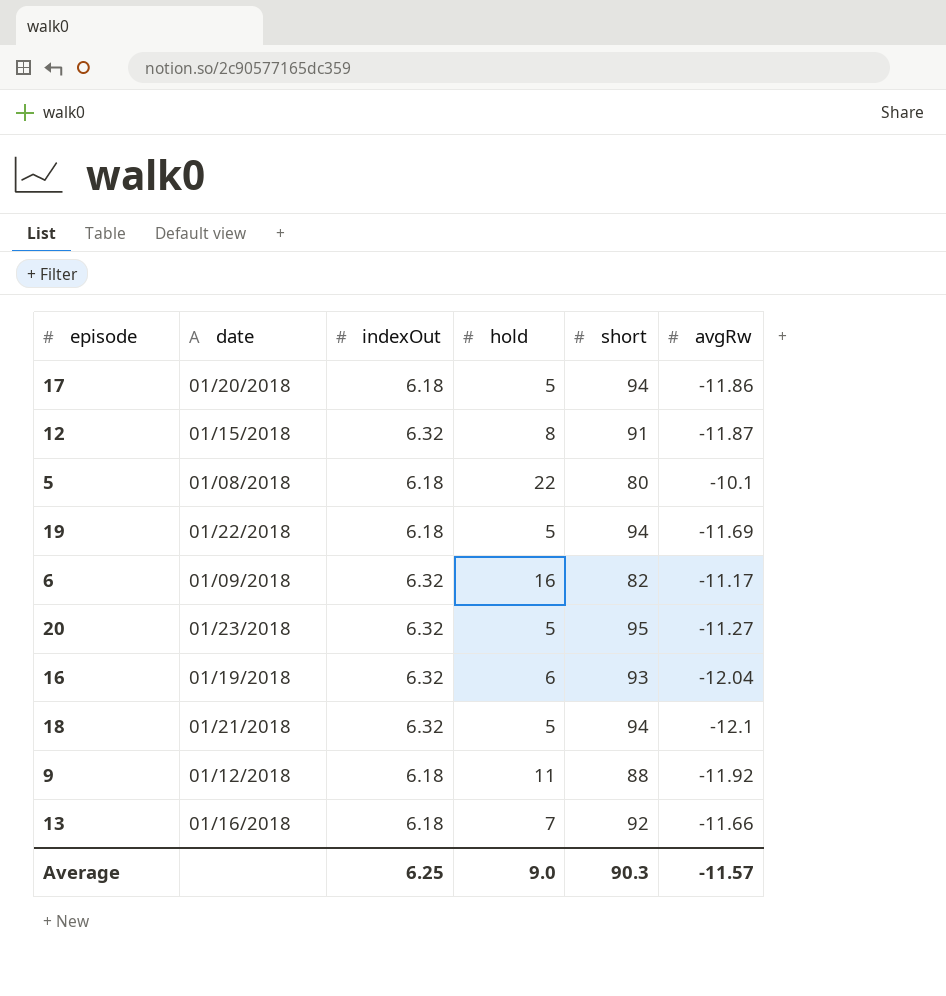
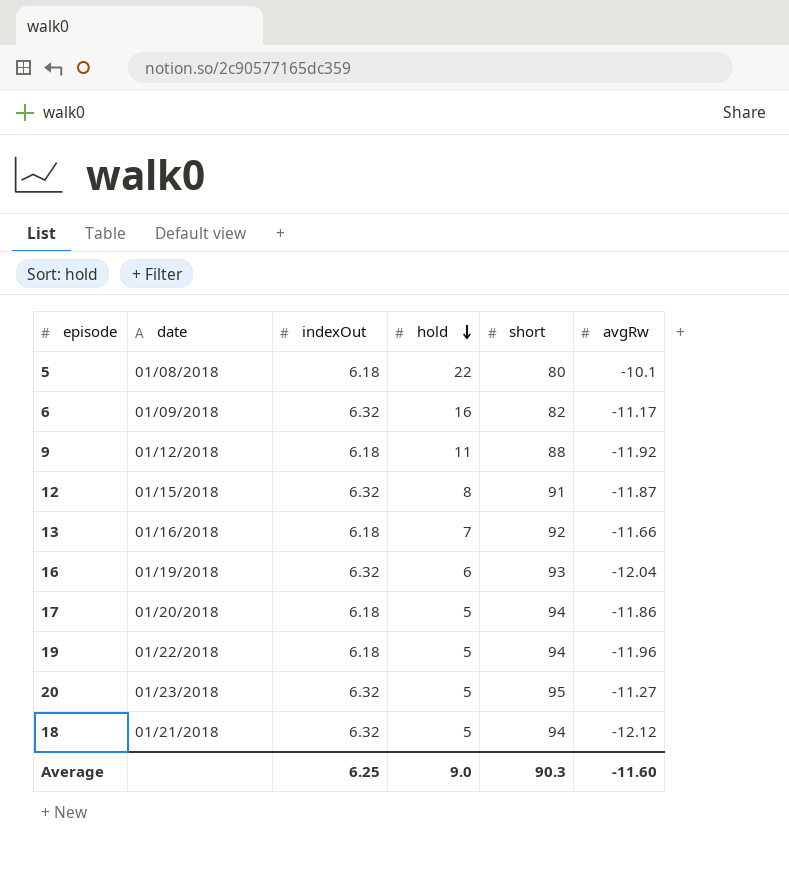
row order: none -> hold descending
19 | avgRw: -11.69 -> -11.96
18 | avgRw: -12.1 -> -12.12
Average | avgRw: -11.57 -> -11.60

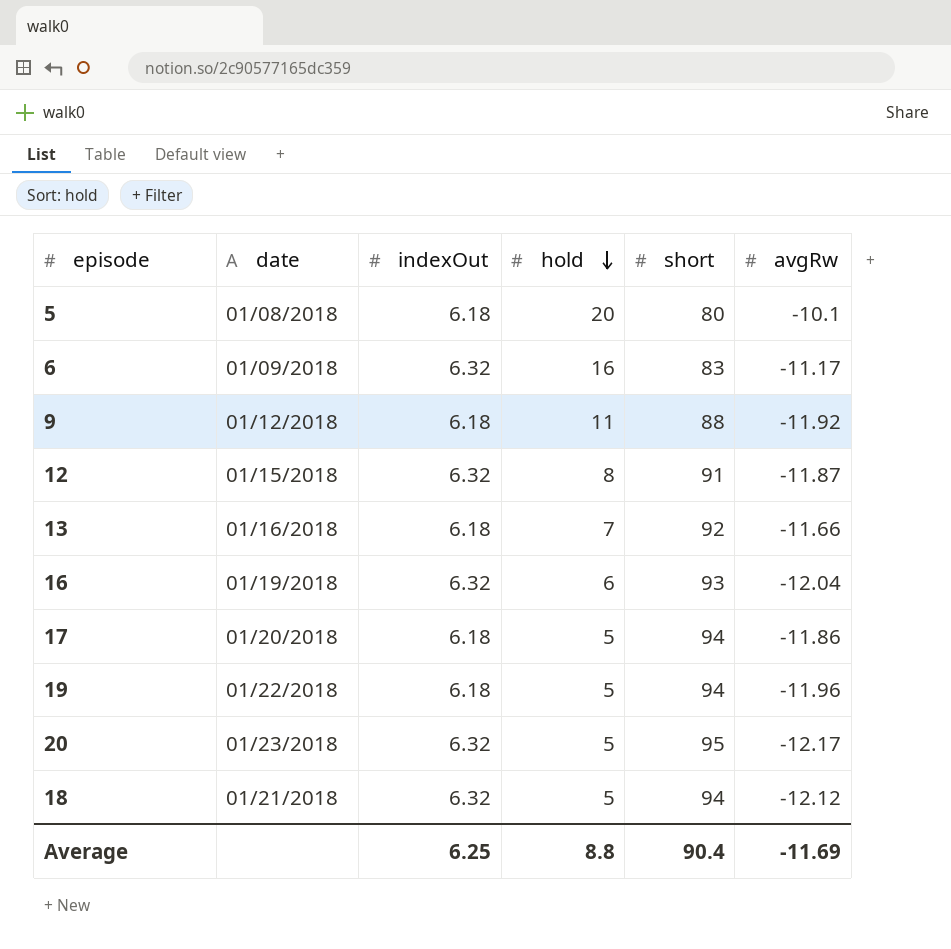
5 | hold: 22 -> 20
6 | short: 82 -> 83
20 | avgRw: -11.27 -> -12.17
Average | hold: 9.0 -> 8.8
Average | short: 90.3 -> 90.4
Average | avgRw: -11.60 -> -11.69

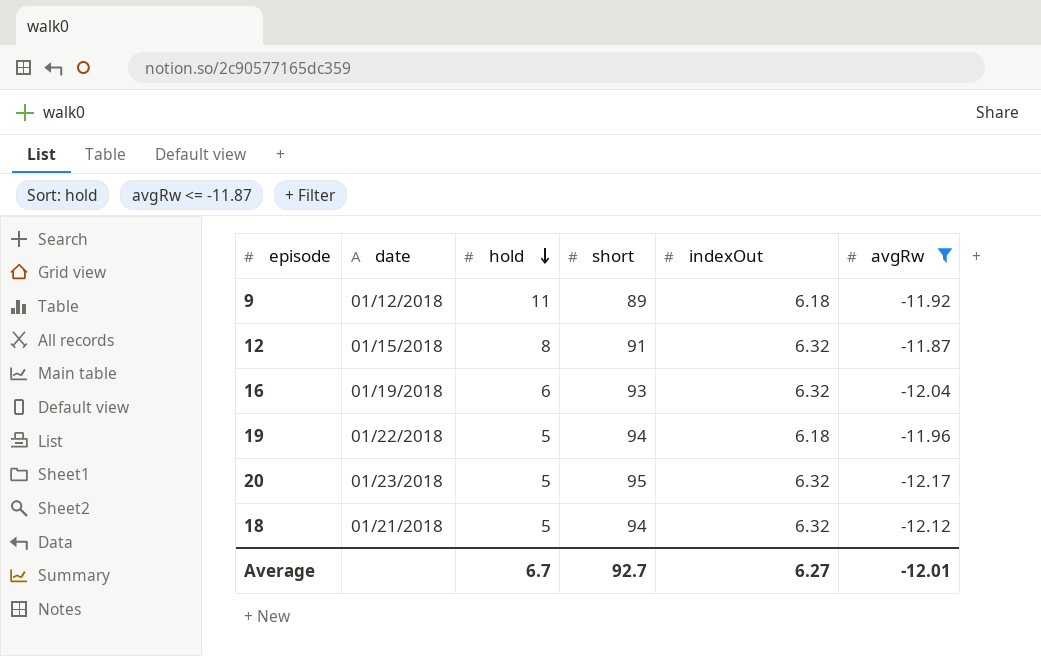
filter: none -> avgRw <= -11.87
column indexOut | position: 3 -> 5
9 | short: 88 -> 89
Average | hold: 8.8 -> 6.7
Average | short: 90.4 -> 92.7
Average | indexOut: 6.25 -> 6.27
Average | avgRw: -11.69 -> -12.01

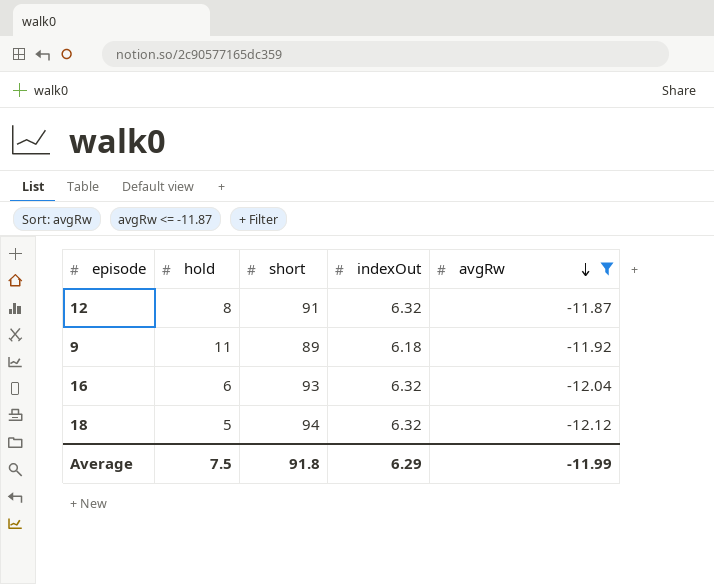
row order: hold descending -> avgRw descending
column date | position: 2 -> none
row 19: 01/22/2018 | 5 | 94 | 6.18 | -11.96 -> none
row 20: 01/23/2018 | 5 | 95 | 6.32 | -12.17 -> none
Average | hold: 6.7 -> 7.5
Average | short: 92.7 -> 91.8
Average | indexOut: 6.27 -> 6.29
Average | avgRw: -12.01 -> -11.99

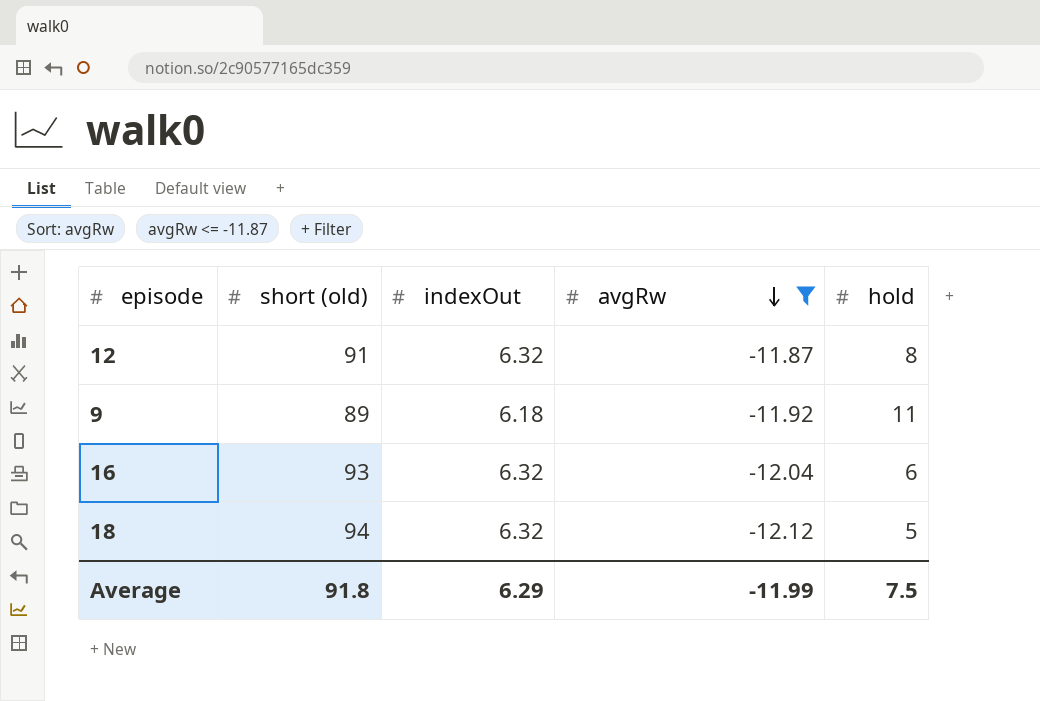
column name: short -> short (old)
column hold | position: 2 -> 5

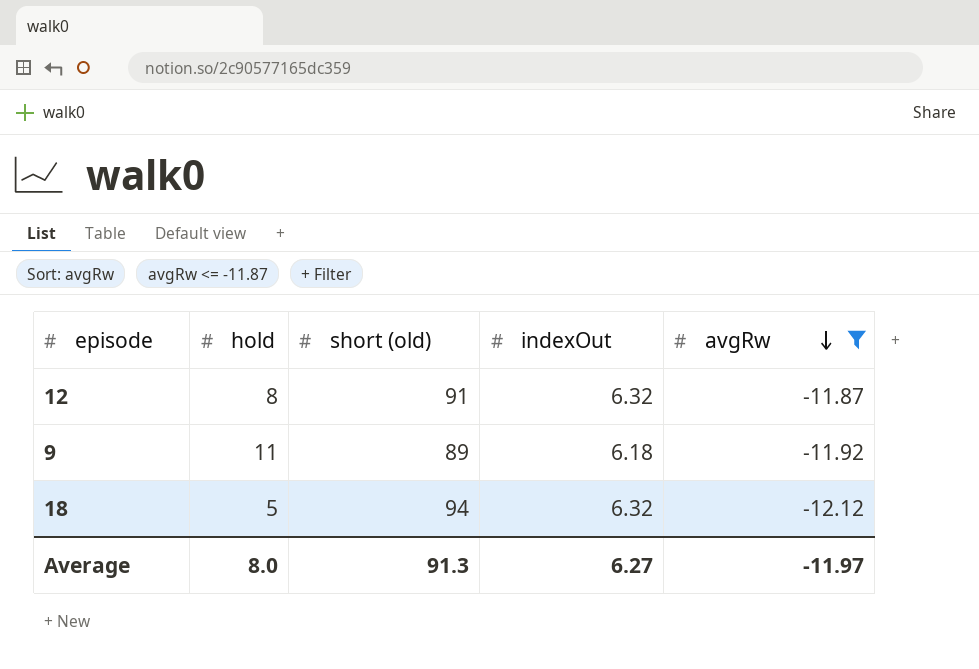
column hold | position: 5 -> 2
row 16: 93 | 6.32 | -12.04 | 6 -> none
Average | hold: 7.5 -> 8.0
Average | short (old): 91.8 -> 91.3
Average | indexOut: 6.29 -> 6.27
Average | avgRw: -11.99 -> -11.97

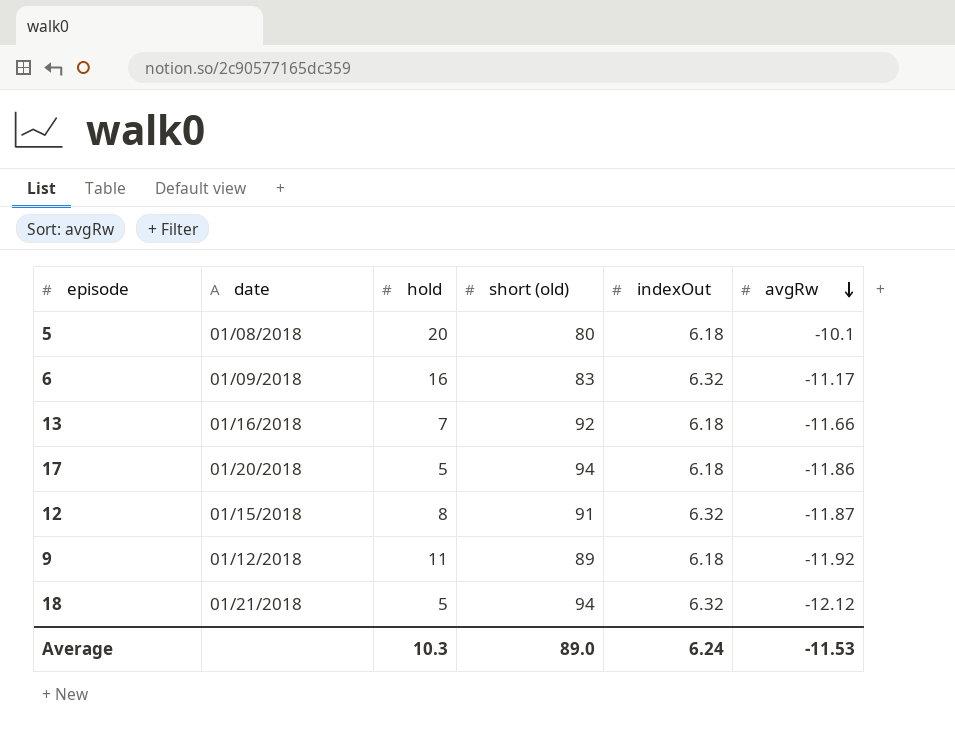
filter: avgRw <= -11.87 -> none
column date | position: none -> 2
Average | hold: 8.0 -> 10.3
Average | short (old): 91.3 -> 89.0
Average | indexOut: 6.27 -> 6.24
Average | avgRw: -11.97 -> -11.53

